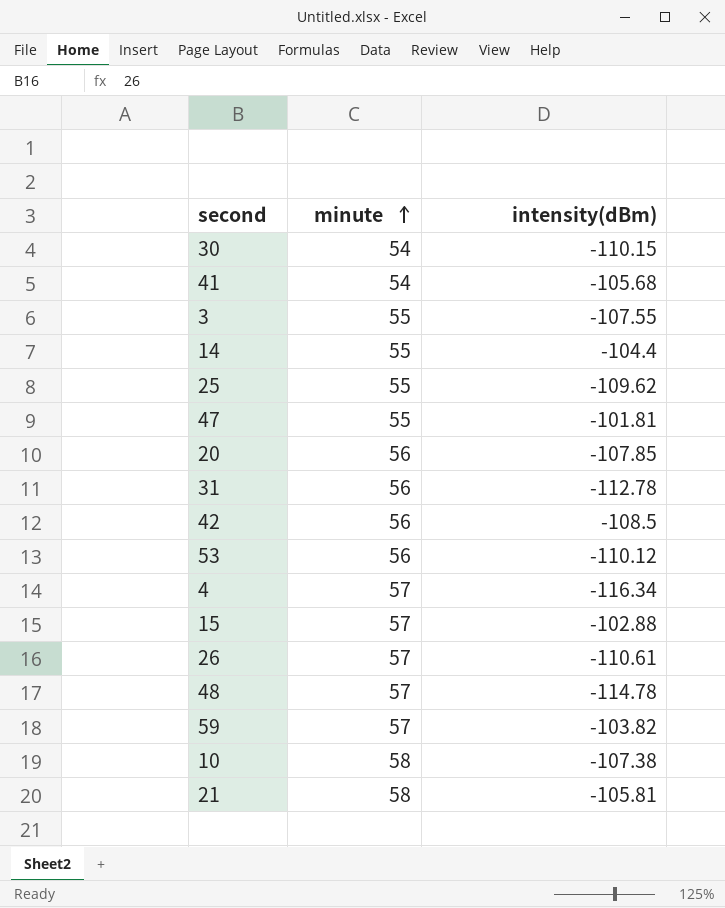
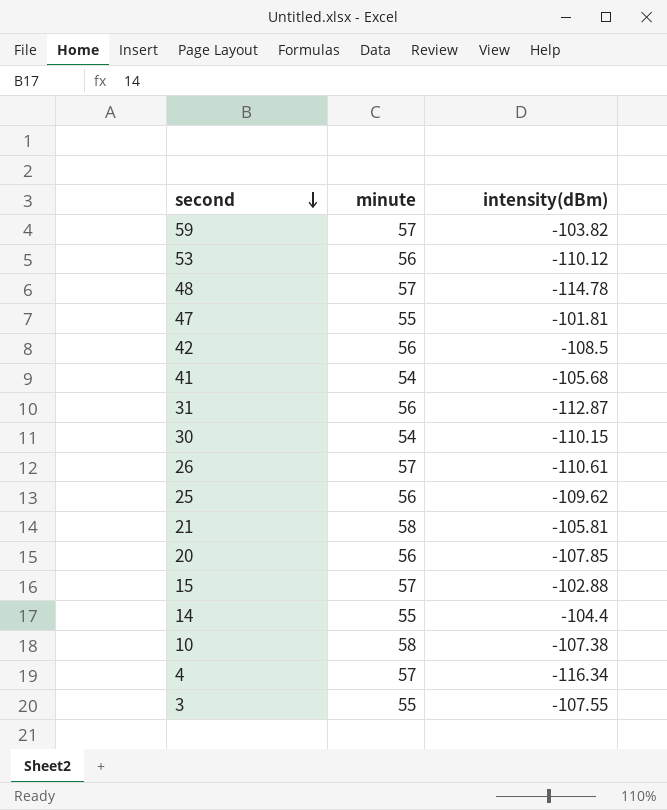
row order: minute ascending -> second descending
31 | intensity(dBm): -112.78 -> -112.87
25 | minute: 55 -> 56

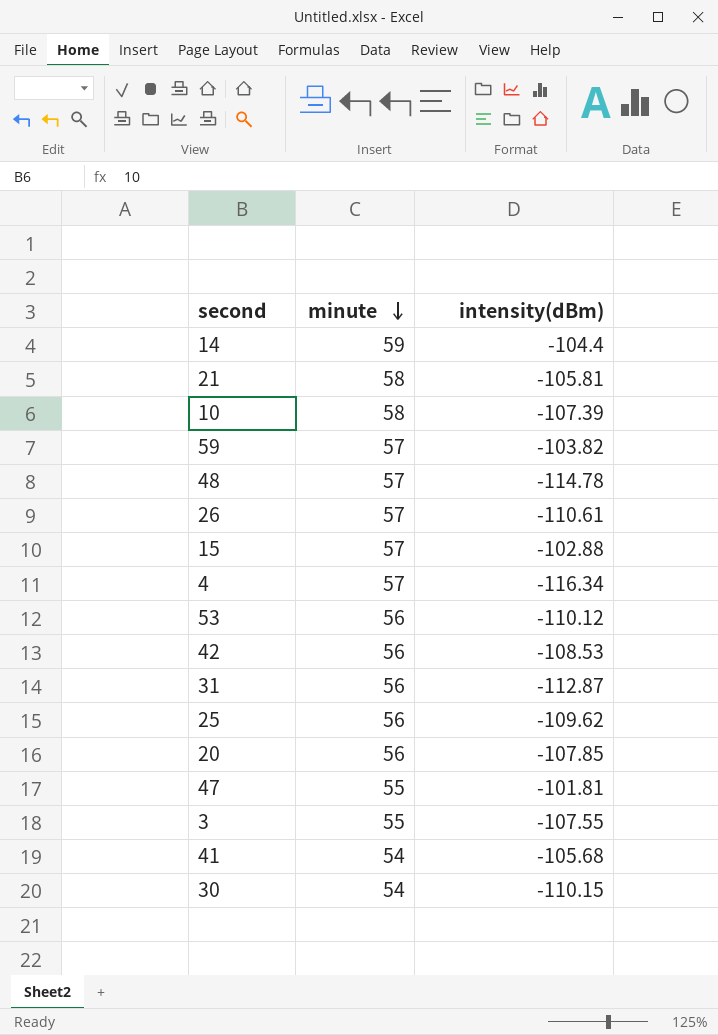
row order: second descending -> minute descending
14 | minute: 55 -> 59
10 | intensity(dBm): -107.38 -> -107.39
42 | intensity(dBm): -108.5 -> -108.53

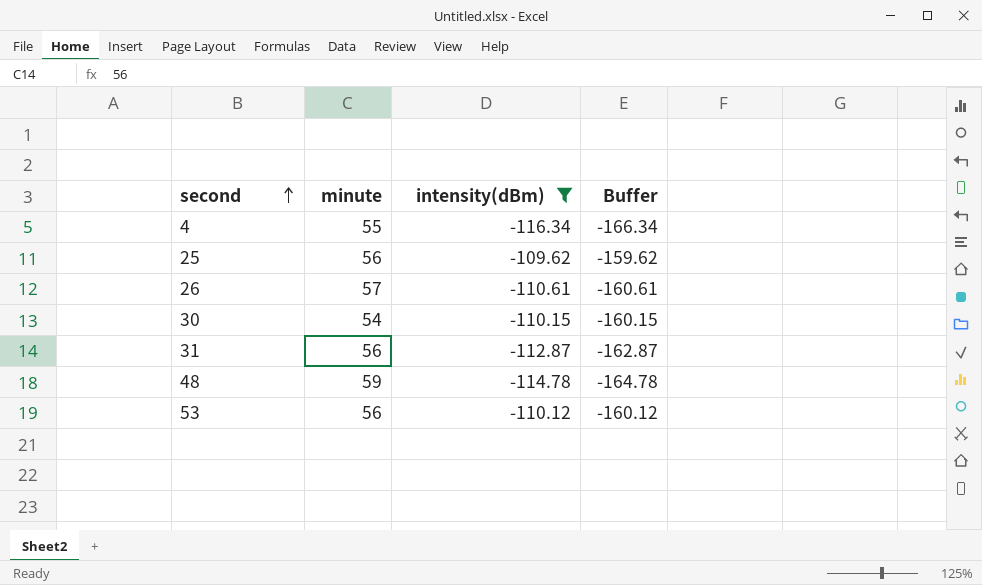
filter: none -> intensity(dBm) <= -109.62
row order: minute descending -> second ascending
column Buffer | formula: none -> [intensity(dBm)] - 50
4 | minute: 57 -> 55
48 | minute: 57 -> 59

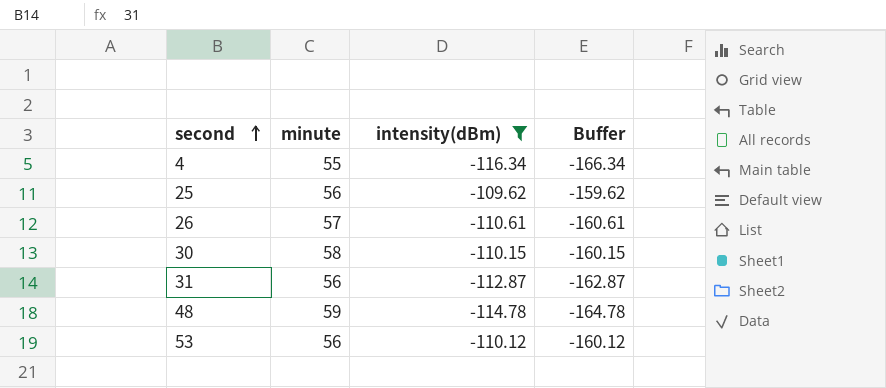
30 | minute: 54 -> 58

